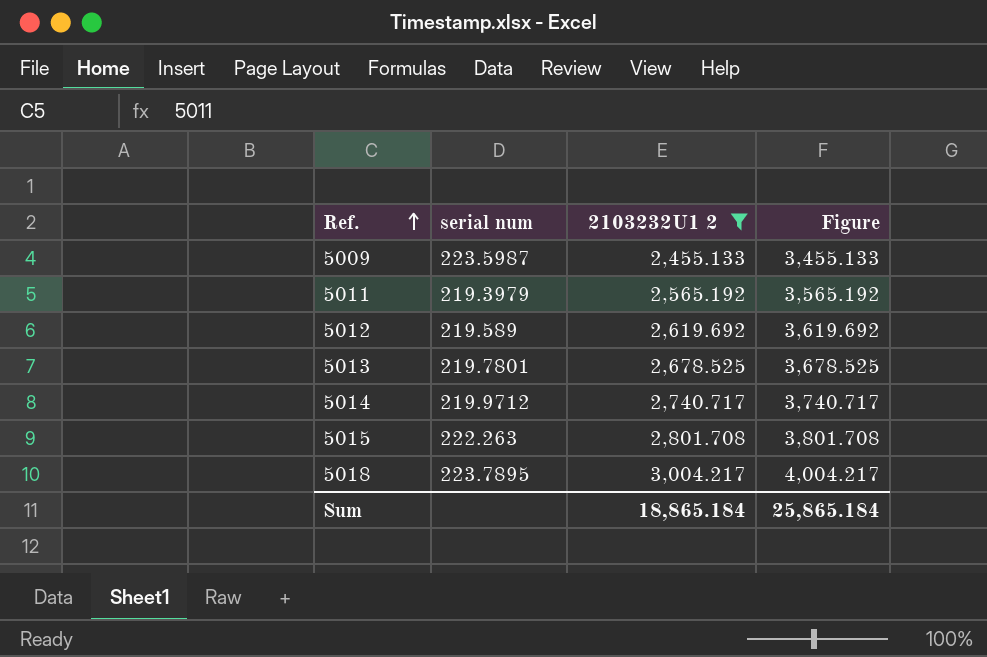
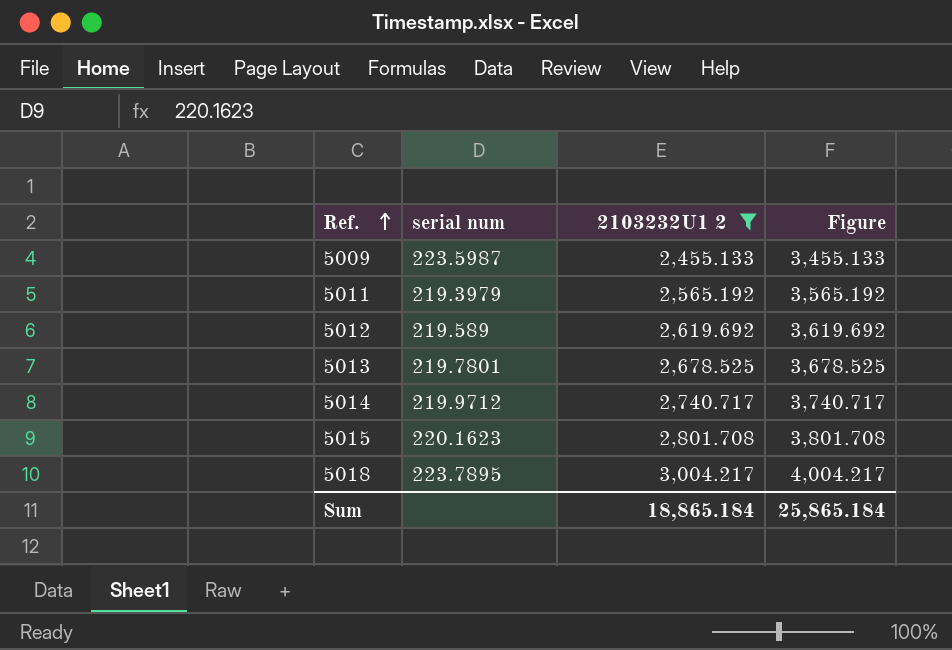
5015 | serial num: 222.263 -> 220.1623

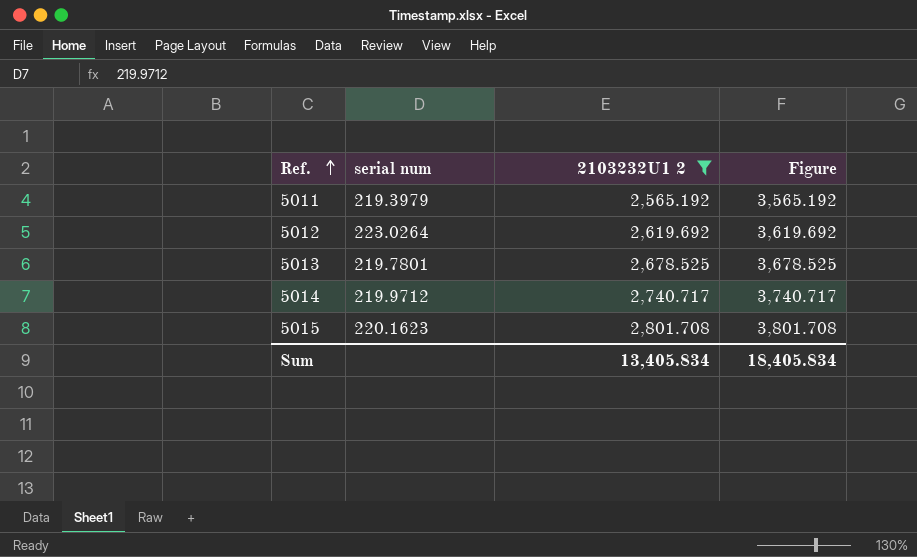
row 5009: 223.5987 | 2,455.133 | 3,455.133 -> none
row 5018: 223.7895 | 3,004.217 | 4,004.217 -> none
5012 | serial num: 219.589 -> 223.0264
Sum | 2103232U1 2: 18,865.184 -> 13,405.834
Sum | Figure: 25,865.184 -> 18,405.834

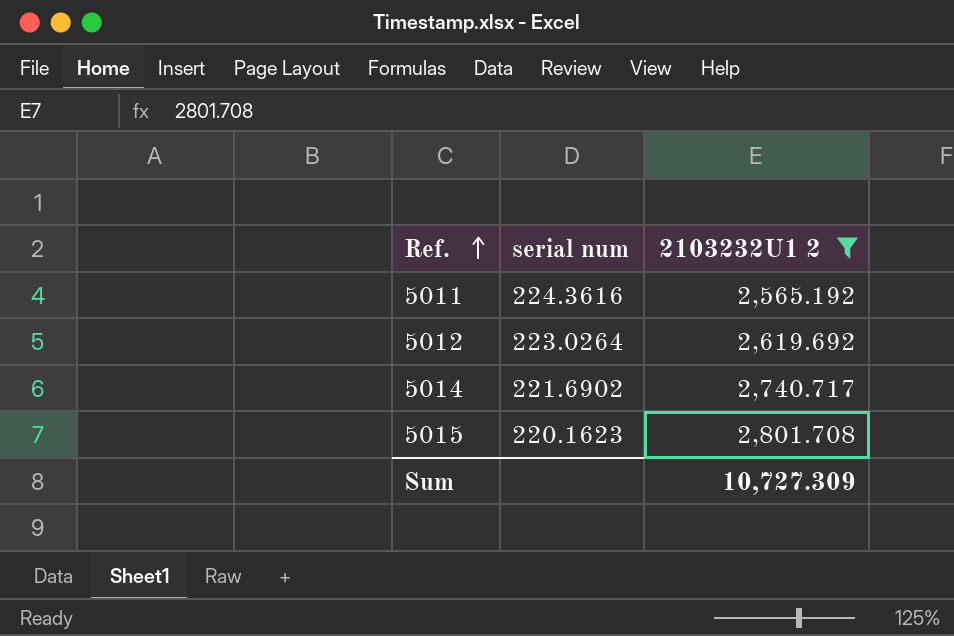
column Figure | formula: [2103232U1 2] + 1000 -> none
row 5013: 219.7801 | 2,678.525 | 3,678.525 -> none
5011 | serial num: 219.3979 -> 224.3616
5014 | serial num: 219.9712 -> 221.6902
Sum | 2103232U1 2: 13,405.834 -> 10,727.309

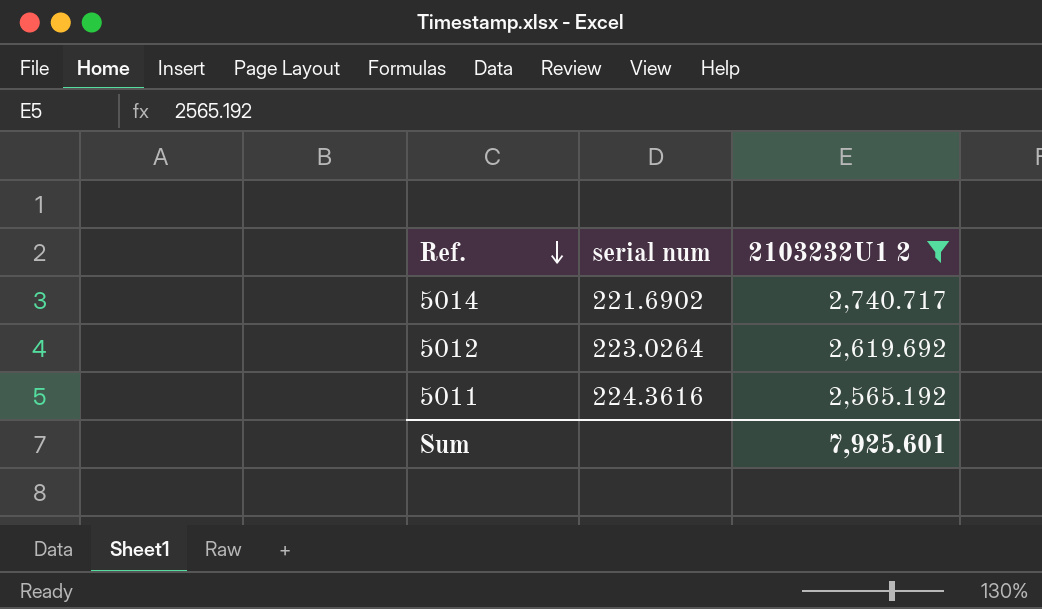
row order: Ref. ascending -> Ref. descending
row 5015: 220.1623 | 2,801.708 -> none
Sum | 2103232U1 2: 10,727.309 -> 7,925.601

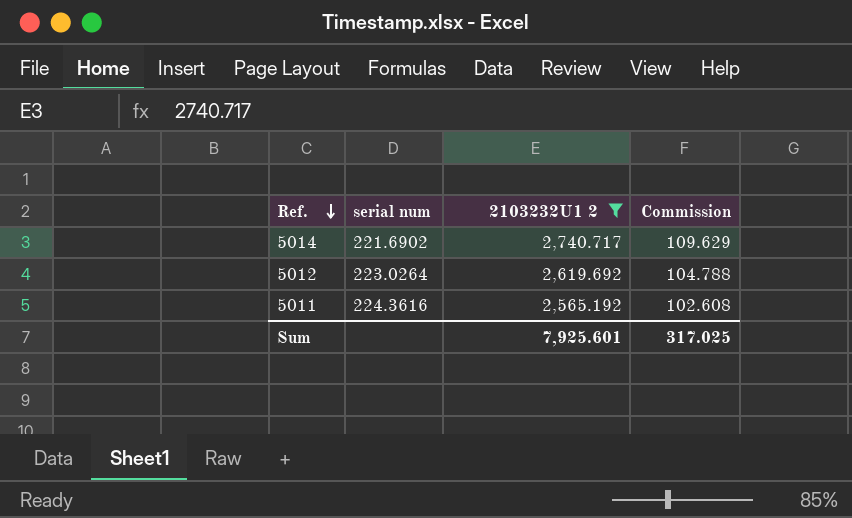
column Commission | formula: none -> [2103232U1 2] * 0.04

